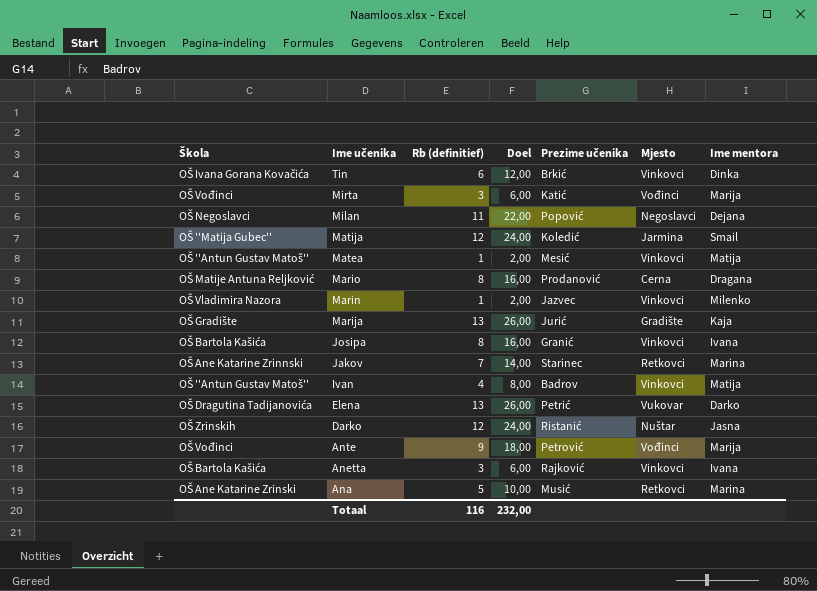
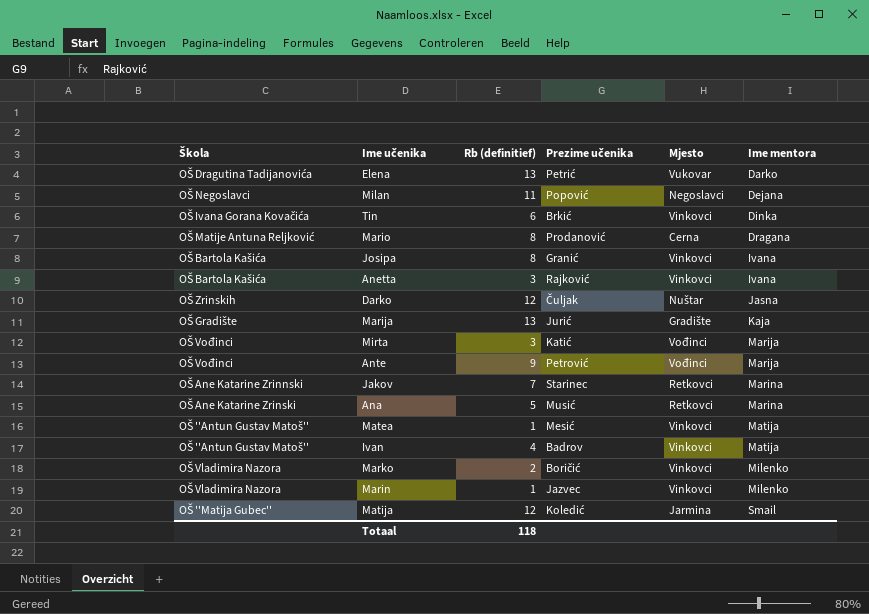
row order: Ime učenika descending -> Ime mentora ascending
column Doel | formula: [Rb (definitief)] * 2 -> none
Darko | Prezime učenika: Ristanić -> Čuljak
row Marko: none -> OŠ Vladimira Nazora | 2 | Boričić | Vinkovci | Milenko
Totaal | Rb (definitief): 116 -> 118

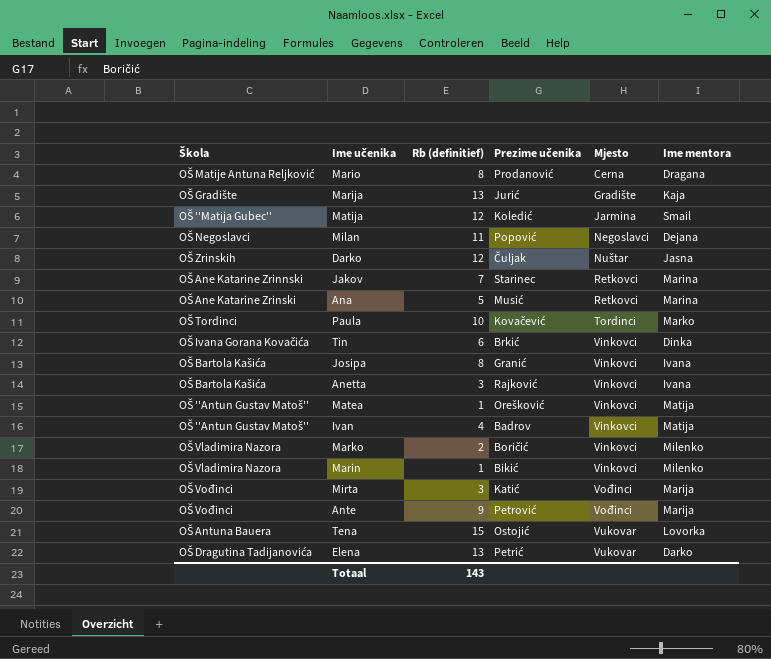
row order: Ime mentora ascending -> Mjesto ascending
row Paula: none -> OŠ Tordinci | 10 | Kovačević | Tordinci | Marko
Matea | Prezime učenika: Mesić -> Orešković
Marin | Prezime učenika: Jazvec -> Bikić
row Tena: none -> OŠ Antuna Bauera | 15 | Ostojić | Vukovar | Lovorka
Totaal | Rb (definitief): 118 -> 143

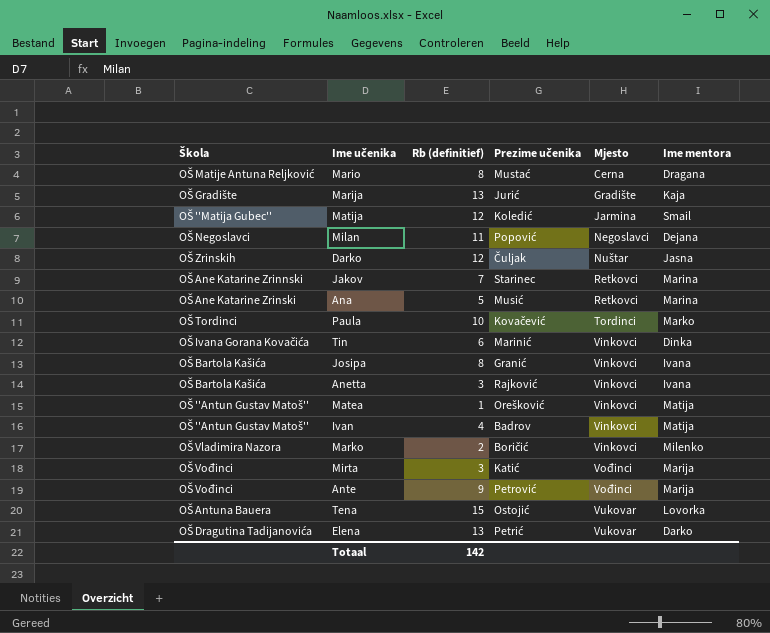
row Marin: OŠ Vladimira Nazora | 1 | Bikić | Vinkovci | Milenko -> none
Mario | Prezime učenika: Prodanović -> Mustać
Tin | Prezime učenika: Brkić -> Marinić
Totaal | Rb (definitief): 143 -> 142

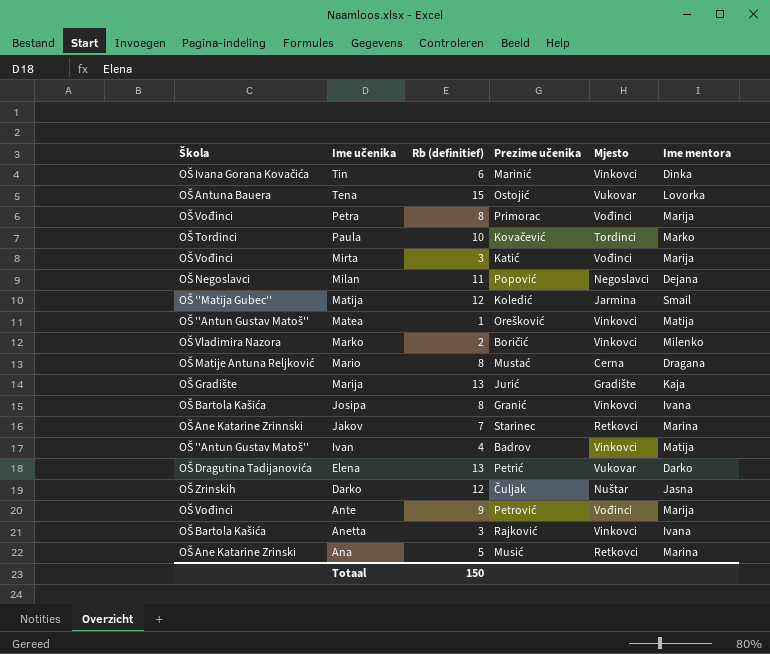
row order: Mjesto ascending -> Ime učenika descending
row Petra: none -> OŠ Vođinci | 8 | Primorac | Vođinci | Marija
Totaal | Rb (definitief): 142 -> 150

